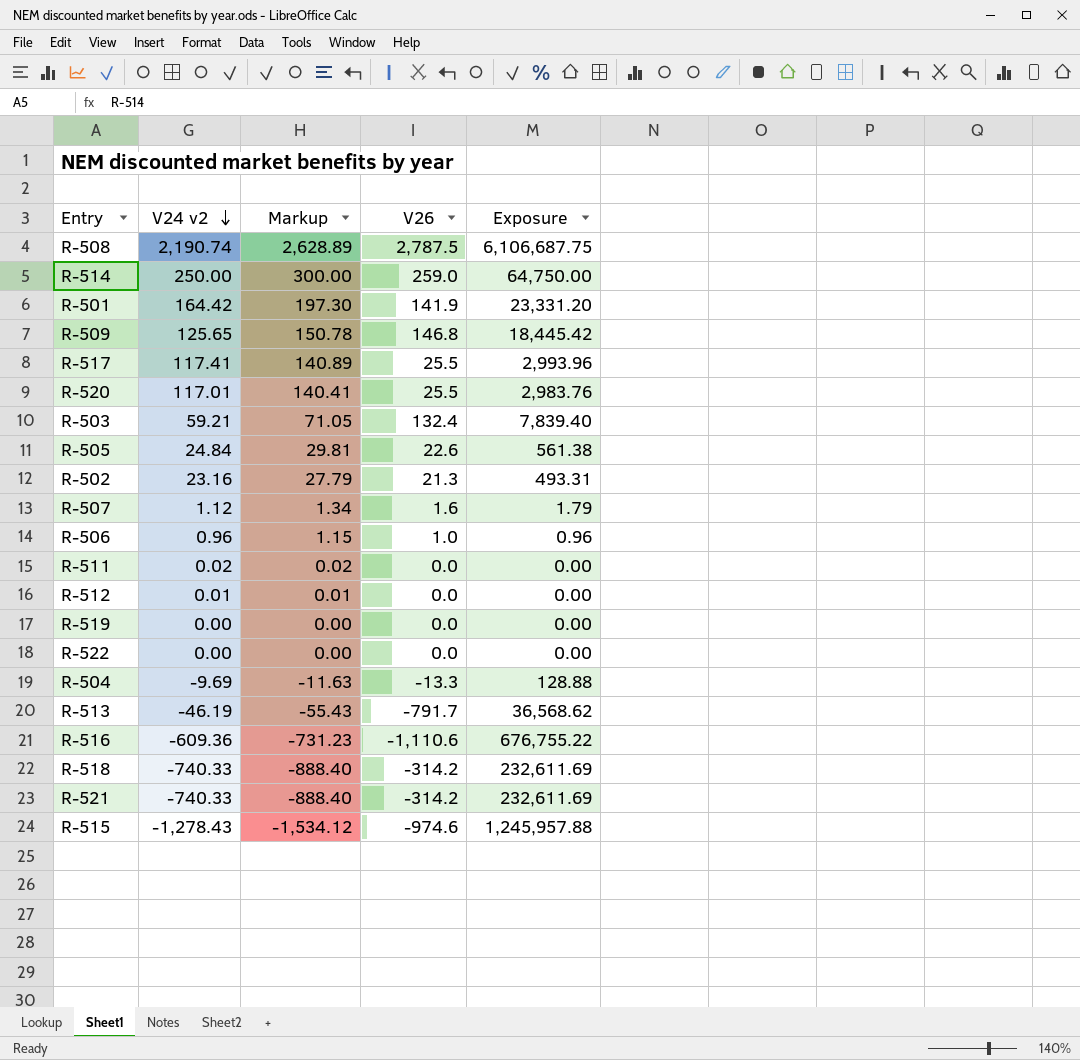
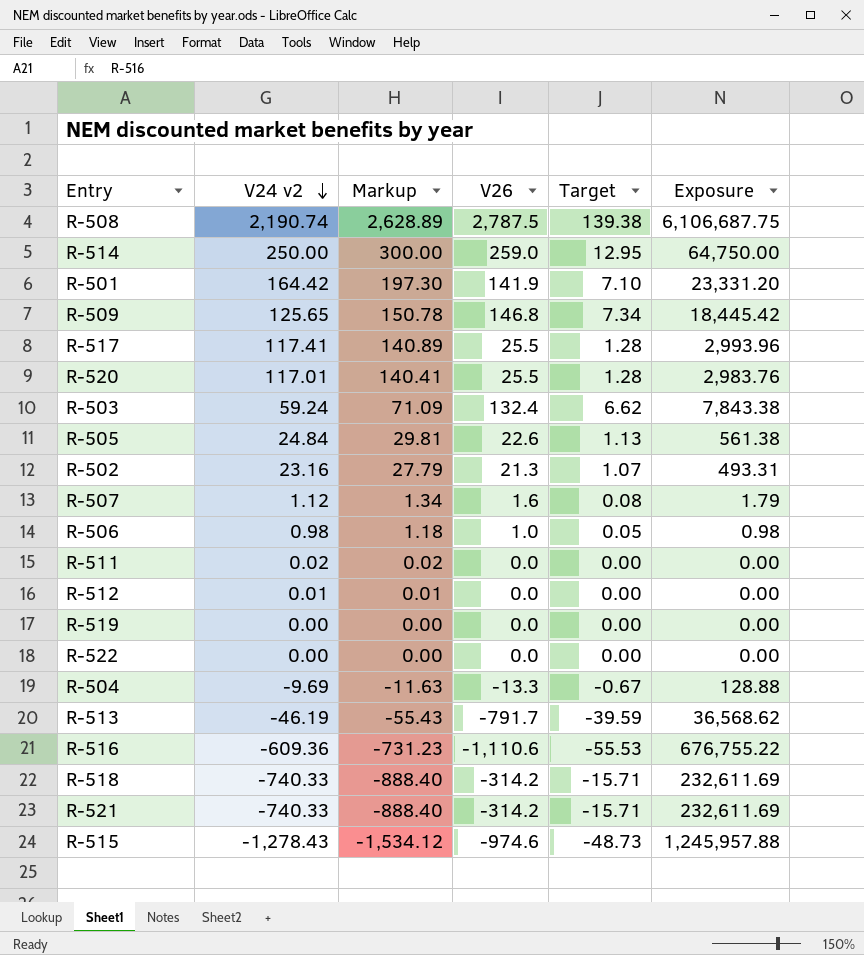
column Target | formula: none -> [V26] * 0.05
R-503 | V24 v2: 59.21 -> 59.24
R-503 | Markup: 71.05 -> 71.09
R-503 | Exposure: 7,839.40 -> 7,843.38
R-506 | V24 v2: 0.96 -> 0.98
R-506 | Markup: 1.15 -> 1.18
R-506 | Exposure: 0.96 -> 0.98

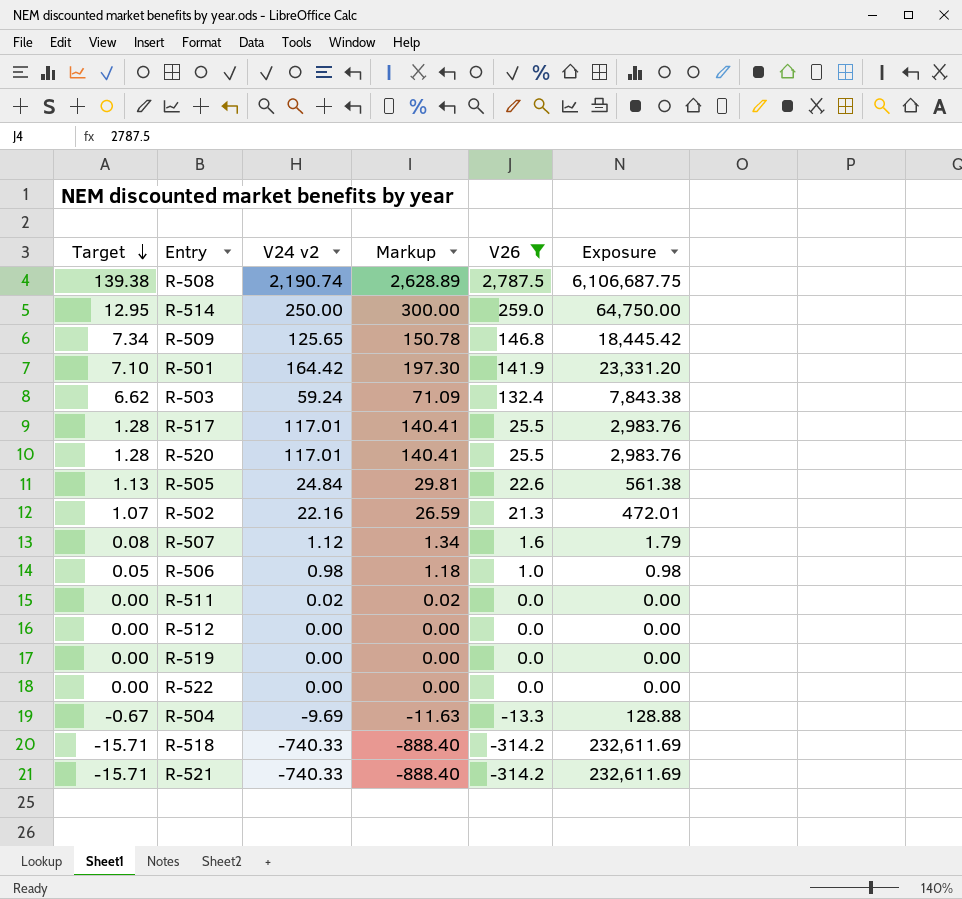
filter: none -> V26 >= -314.2
row order: V24 v2 descending -> Target descending
column Target | position: 5 -> 1
R-517 | V24 v2: 117.41 -> 117.01
R-517 | Markup: 140.89 -> 140.41
R-517 | Exposure: 2,993.96 -> 2,983.76
R-502 | V24 v2: 23.16 -> 22.16
R-502 | Markup: 27.79 -> 26.59
R-502 | Exposure: 493.31 -> 472.01
R-512 | V24 v2: 0.01 -> 0.00
R-512 | Markup: 0.01 -> 0.00

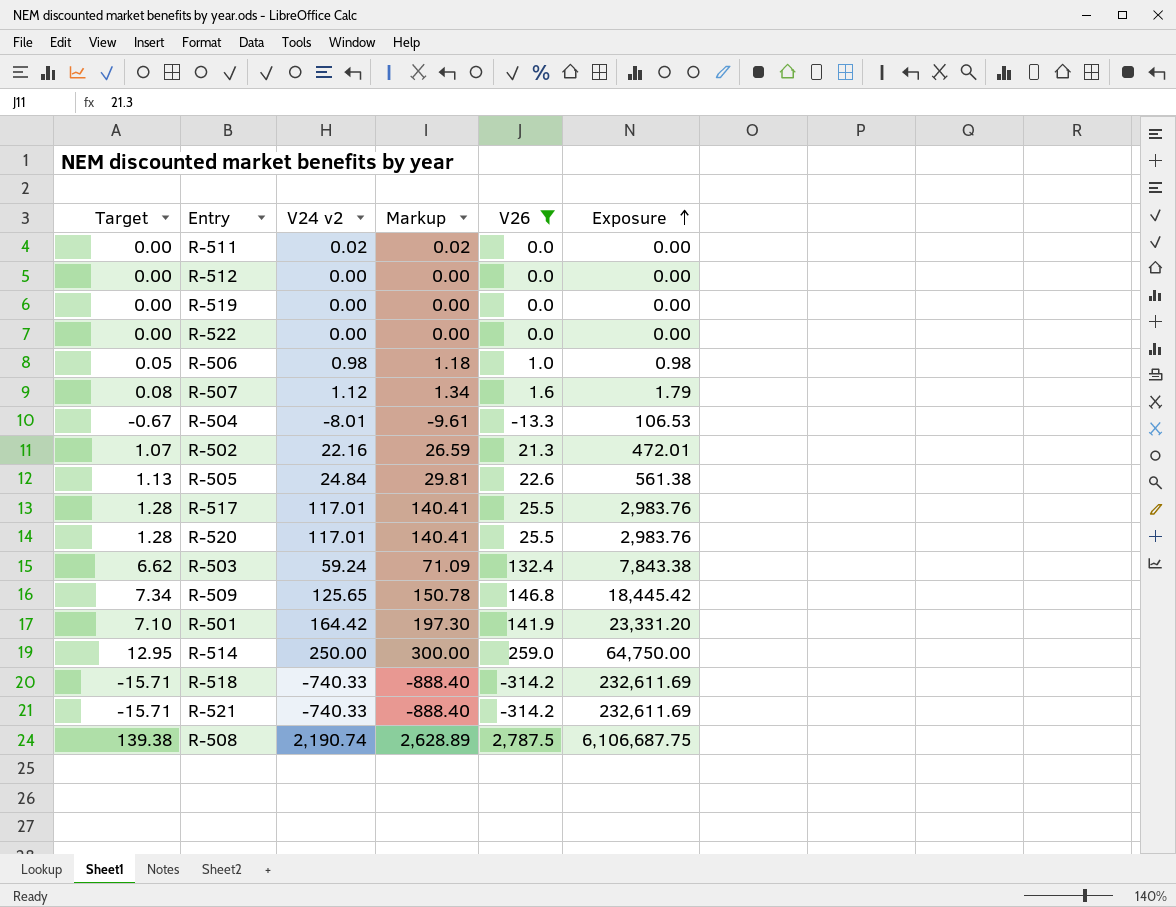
row order: Target descending -> Exposure ascending
R-504 | V24 v2: -9.69 -> -8.01
R-504 | Markup: -11.63 -> -9.61
R-504 | Exposure: 128.88 -> 106.53

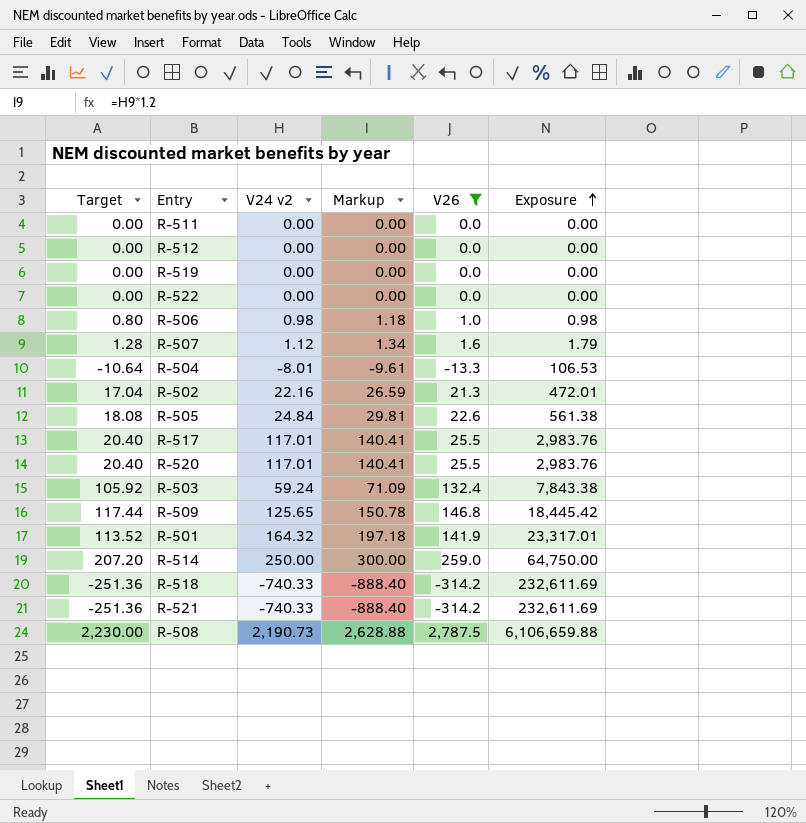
column Target | formula: [V26] * 0.05 -> [V26] * 0.8
R-511 | V24 v2: 0.02 -> 0.00
R-511 | Markup: 0.02 -> 0.00
R-501 | V24 v2: 164.42 -> 164.32
R-501 | Markup: 197.30 -> 197.18
R-501 | Exposure: 23,331.20 -> 23,317.01
R-508 | V24 v2: 2,190.74 -> 2,190.73
R-508 | Markup: 2,628.89 -> 2,628.88
R-508 | Exposure: 6,106,687.75 -> 6,106,659.88

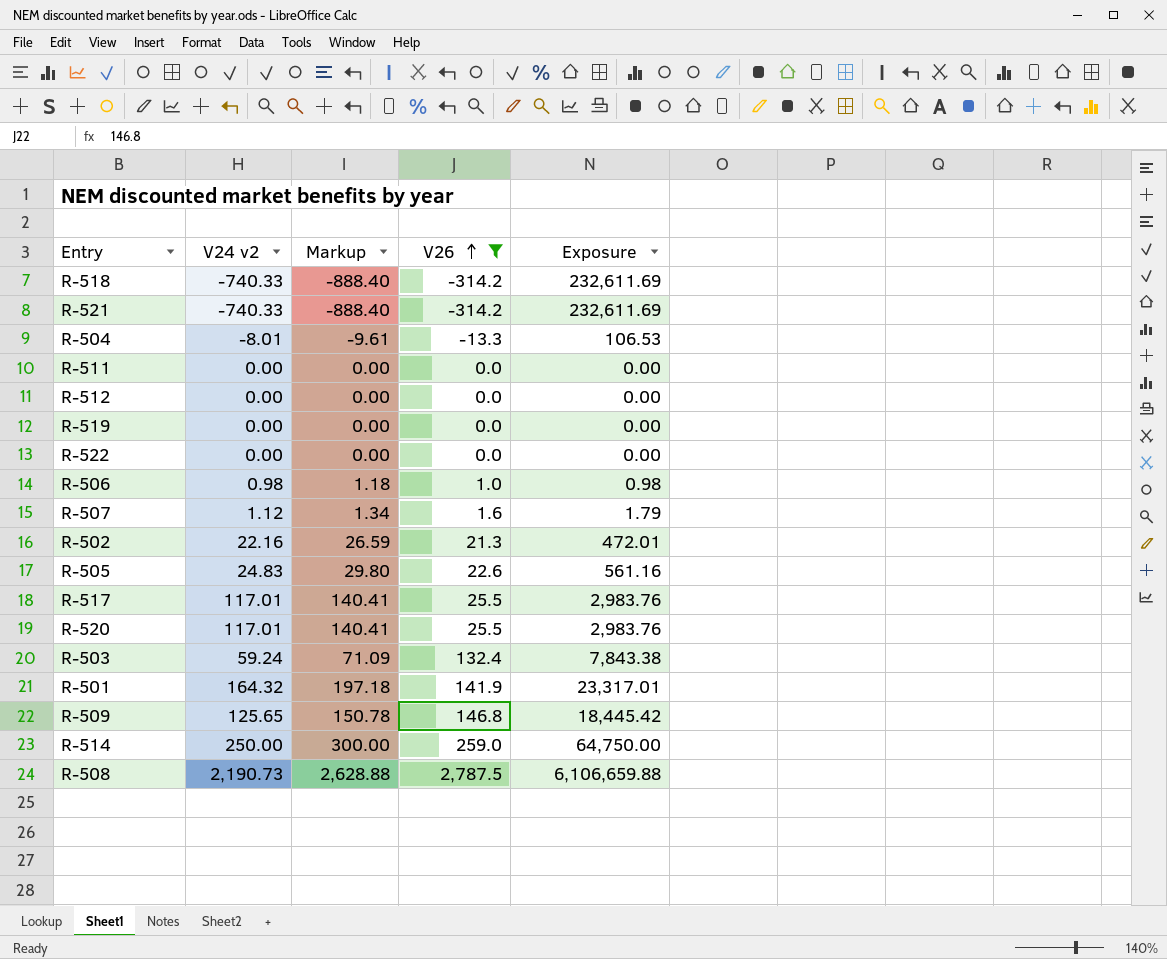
row order: Exposure ascending -> V26 ascending
column Target | formula: [V26] * 0.8 -> none
R-505 | V24 v2: 24.84 -> 24.83
R-505 | Markup: 29.81 -> 29.80
R-505 | Exposure: 561.38 -> 561.16

